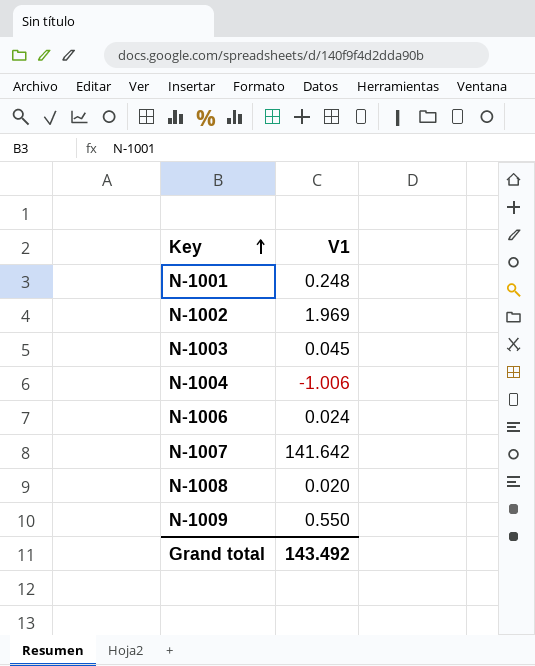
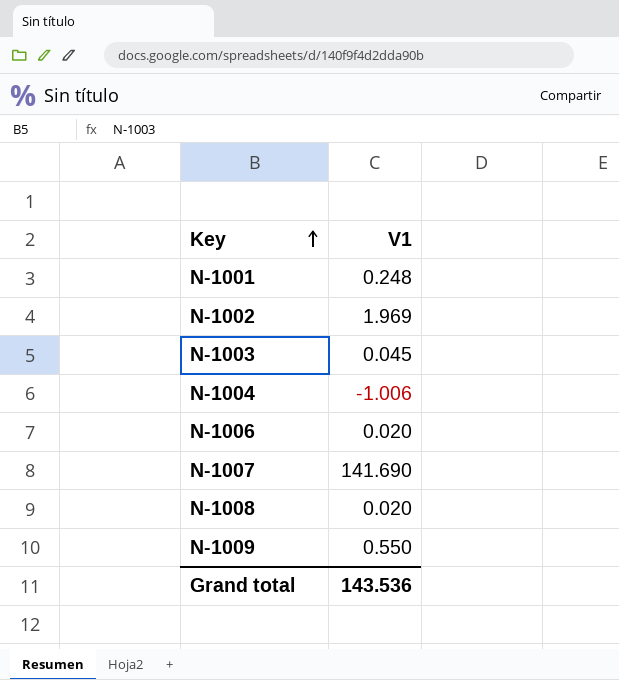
N-1006 | V1: 0.024 -> 0.020
N-1007 | V1: 141.642 -> 141.690
Grand total | V1: 143.492 -> 143.536

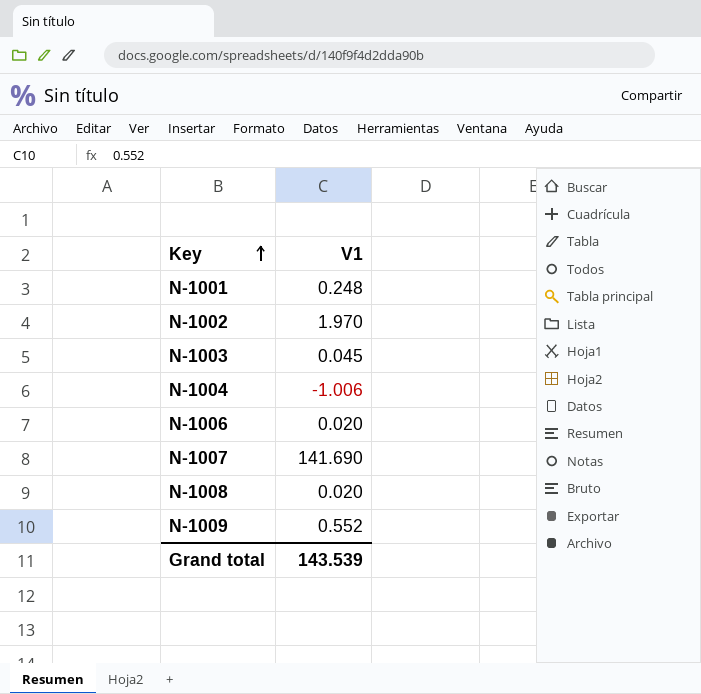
N-1002 | V1: 1.969 -> 1.970
N-1009 | V1: 0.550 -> 0.552
Grand total | V1: 143.536 -> 143.539

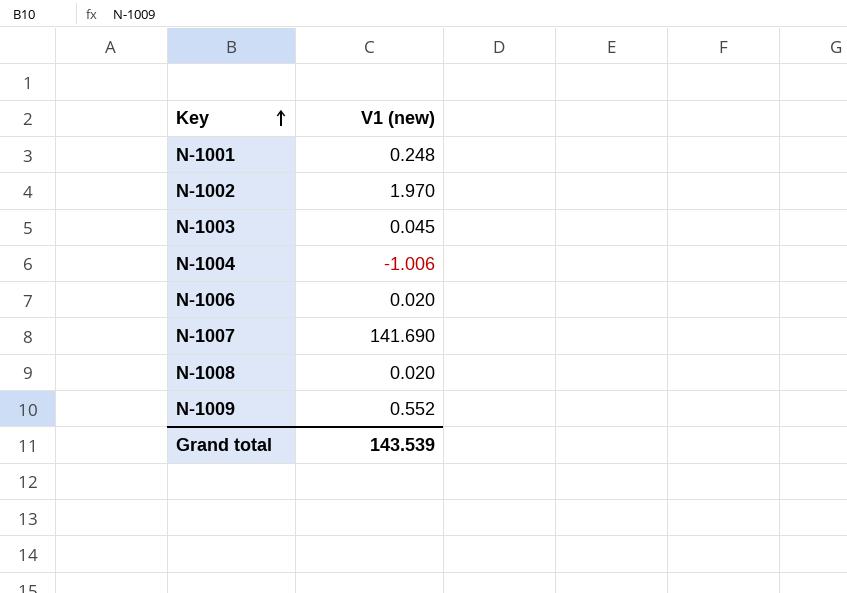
column name: V1 -> V1 (new)

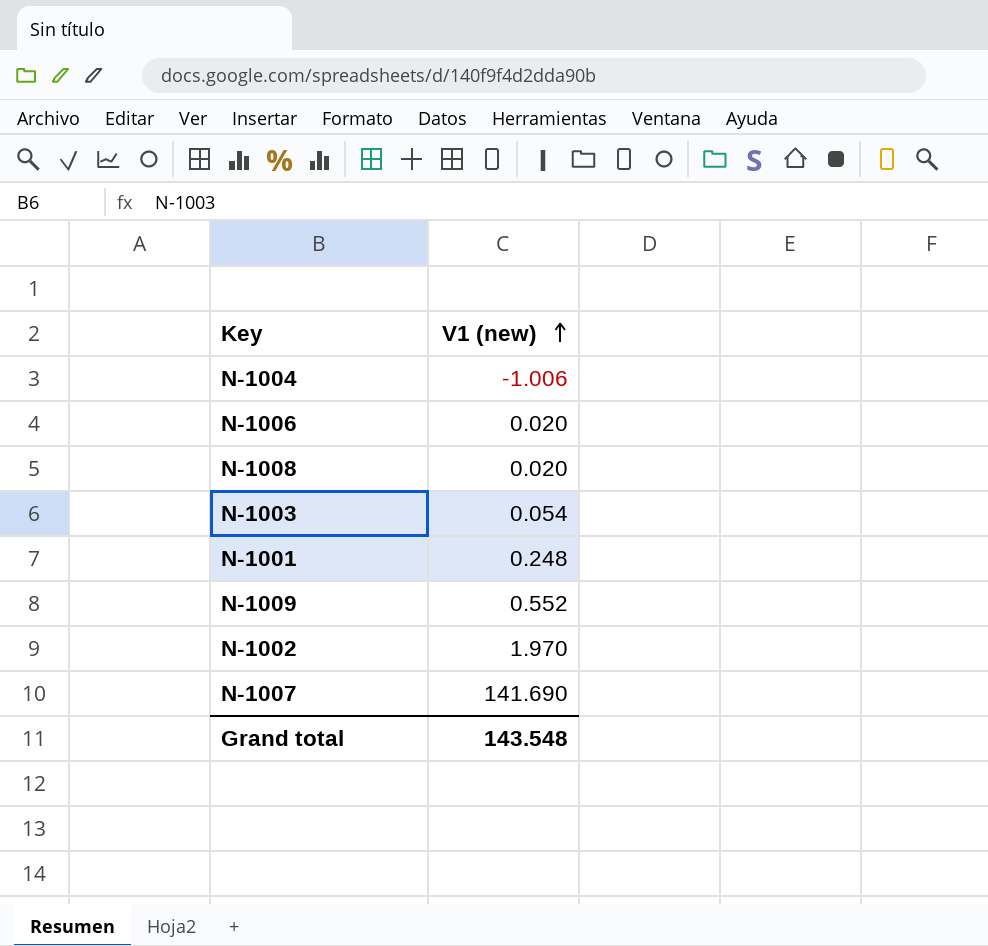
row order: Key ascending -> V1 (new) ascending
N-1003 | V1 (new): 0.045 -> 0.054
Grand total | V1 (new): 143.539 -> 143.548

